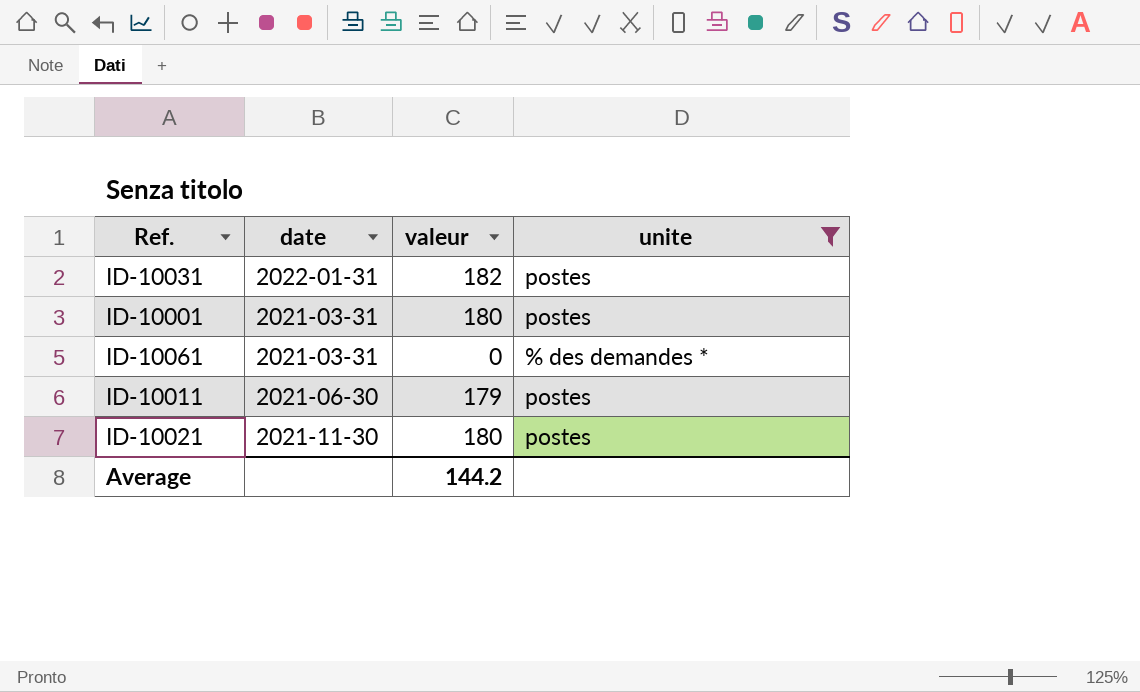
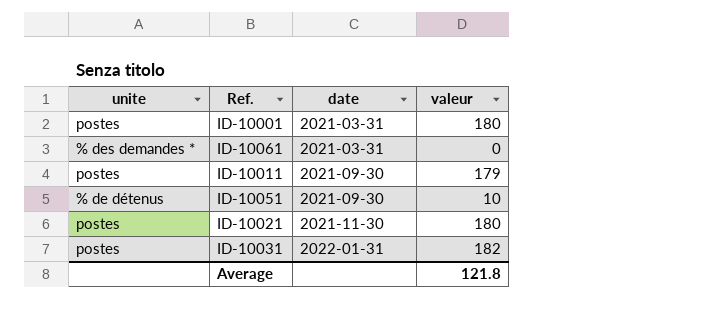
filter: unite != % de détenus -> none
row order: none -> date ascending
column unite | position: 4 -> 1
ID-10011 | date: 2021-06-30 -> 2021-09-30
Average | valeur: 144.2 -> 121.8

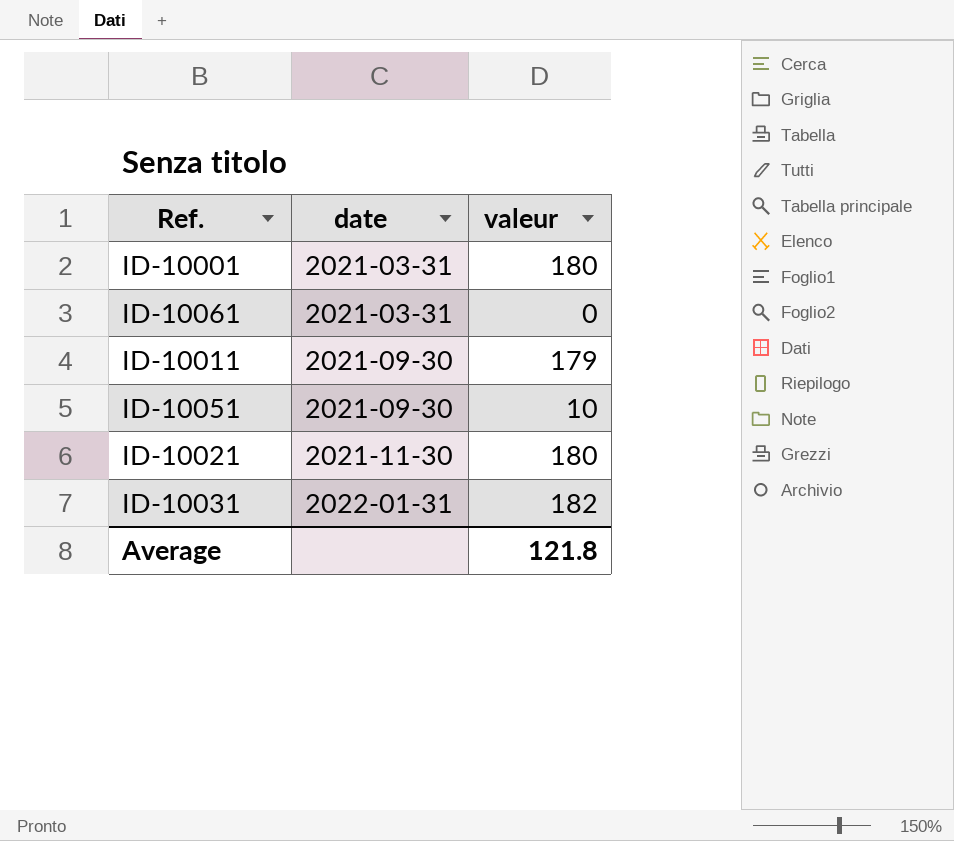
column unite | position: 1 -> none

